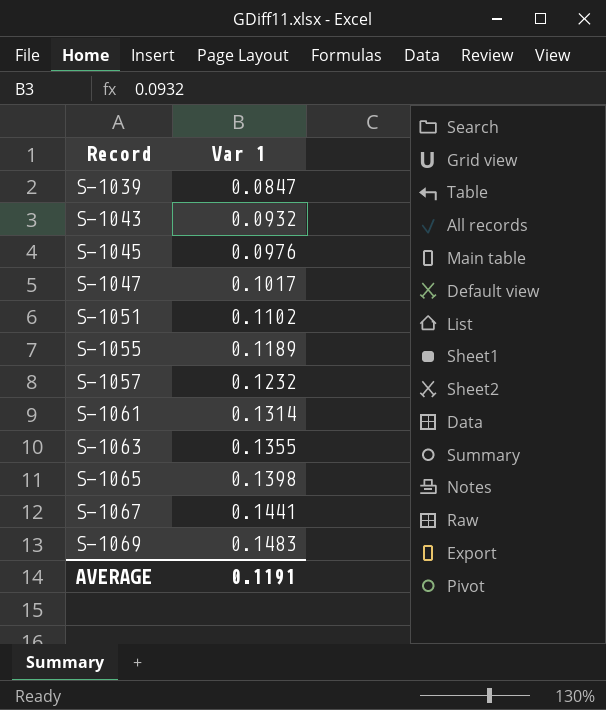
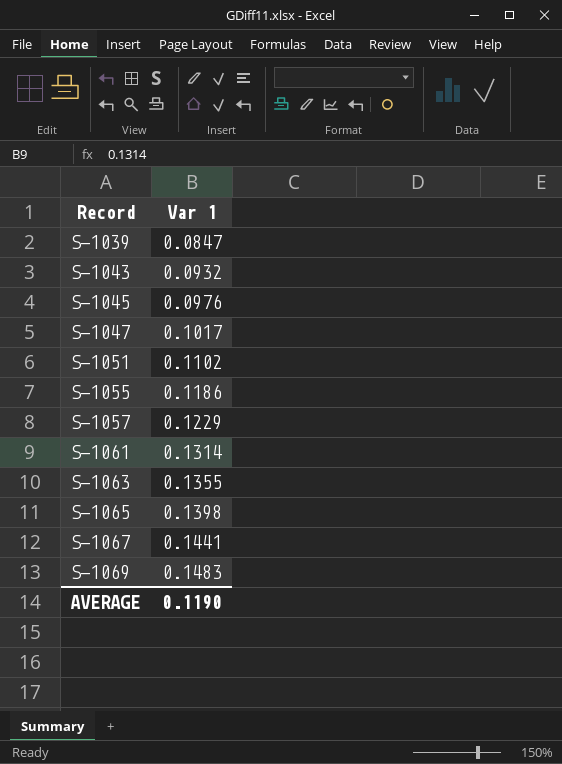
S-1055 | Var 1: 0.1189 -> 0.1186
S-1057 | Var 1: 0.1232 -> 0.1229
AVERAGE | Var 1: 0.1191 -> 0.1190

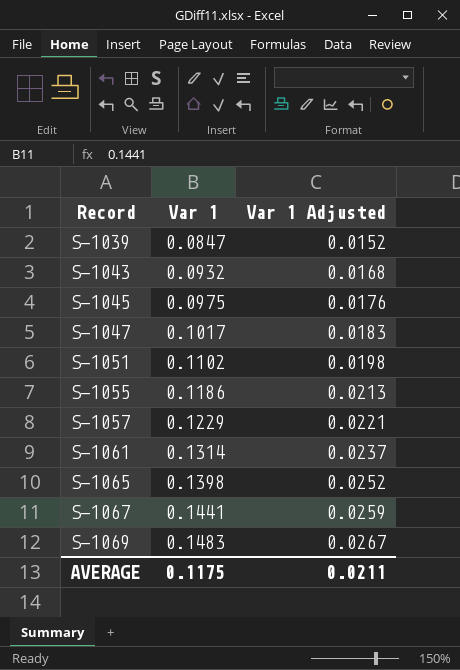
column Var 1 Adjusted | formula: none -> [Var 1] * 0.18
row S-1063: 0.1355 -> none
S-1045 | Var 1: 0.0976 -> 0.0975
AVERAGE | Var 1: 0.1190 -> 0.1175

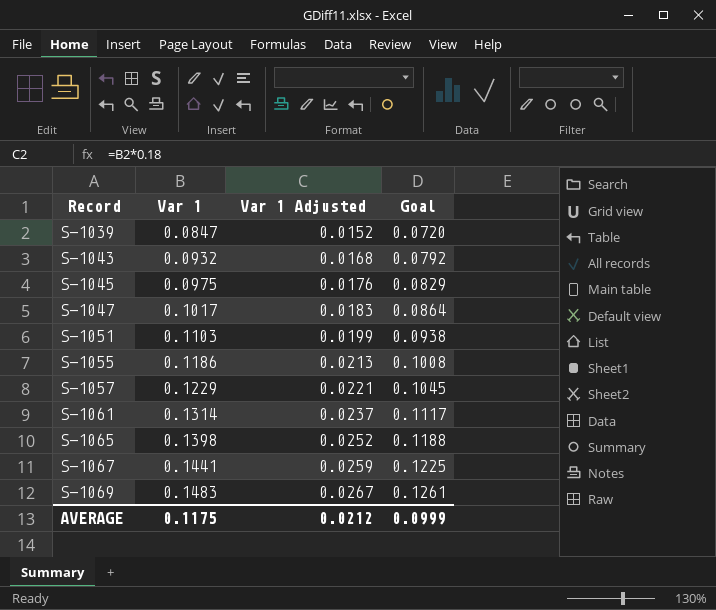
column Goal | formula: none -> [Var 1] * 0.85
S-1051 | Var 1: 0.1102 -> 0.1103
S-1051 | Var 1 Adjusted: 0.0198 -> 0.0199
AVERAGE | Var 1 Adjusted: 0.0211 -> 0.0212

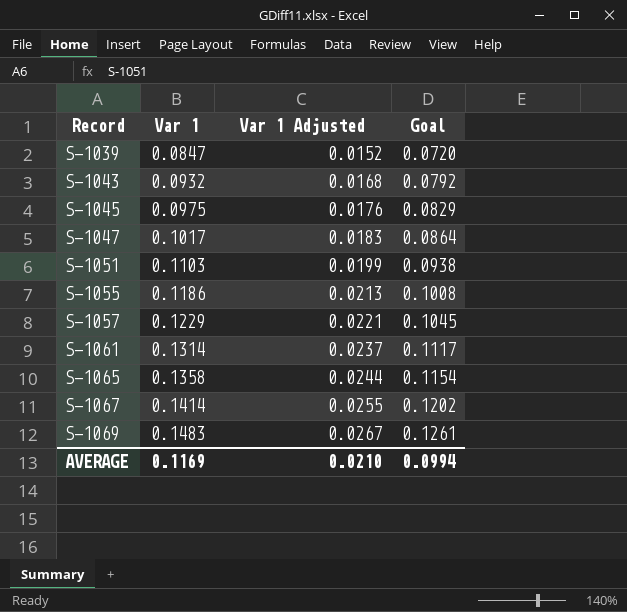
S-1065 | Var 1: 0.1398 -> 0.1358
S-1065 | Var 1 Adjusted: 0.0252 -> 0.0244
S-1065 | Goal: 0.1188 -> 0.1154
S-1067 | Var 1: 0.1441 -> 0.1414
S-1067 | Var 1 Adjusted: 0.0259 -> 0.0255
S-1067 | Goal: 0.1225 -> 0.1202
AVERAGE | Var 1: 0.1175 -> 0.1169
AVERAGE | Var 1 Adjusted: 0.0212 -> 0.0210
AVERAGE | Goal: 0.0999 -> 0.0994

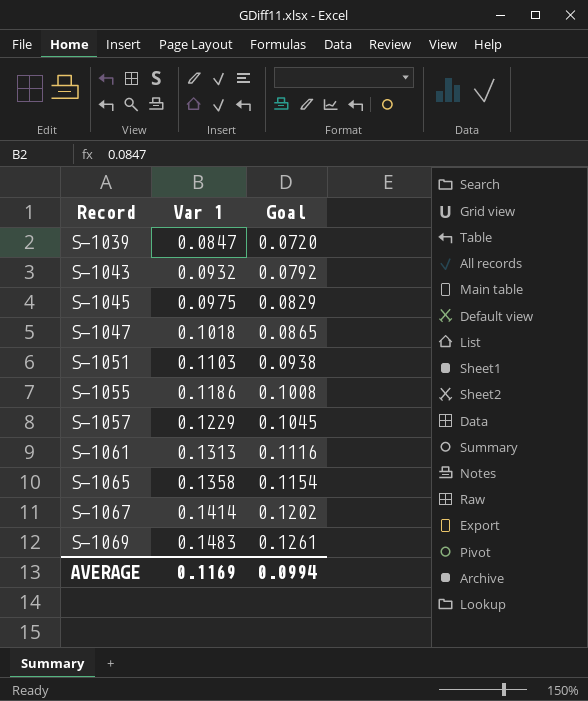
column Var 1 Adjusted | formula: [Var 1] * 0.18 -> none
S-1047 | Var 1: 0.1017 -> 0.1018
S-1047 | Goal: 0.0864 -> 0.0865
S-1061 | Var 1: 0.1314 -> 0.1313
S-1061 | Goal: 0.1117 -> 0.1116

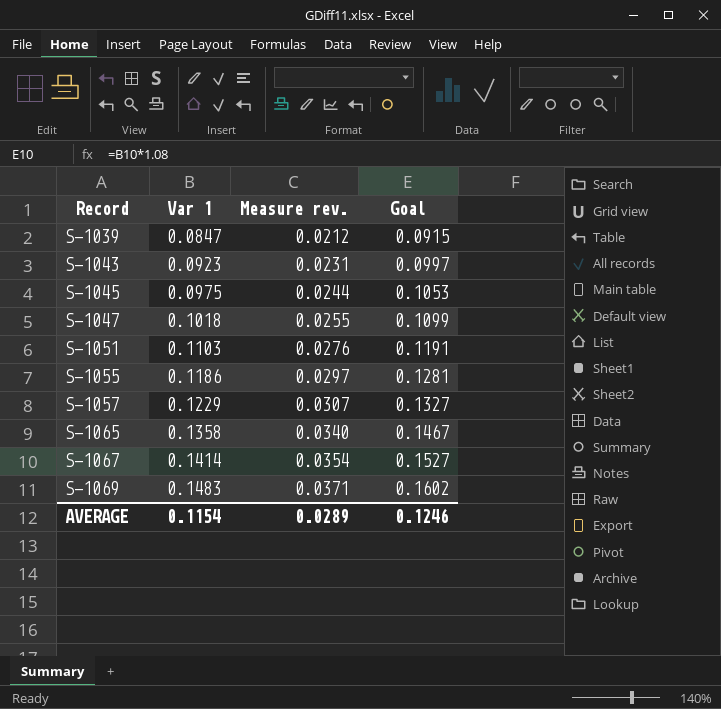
column Measure rev. | formula: none -> [Var 1] * 0.25
column Goal | formula: [Var 1] * 0.85 -> [Var 1] * 1.08
row S-1061: 0.1313 | 0.1116 -> none
S-1043 | Var 1: 0.0932 -> 0.0923
AVERAGE | Var 1: 0.1169 -> 0.1154
AVERAGE | Goal: 0.0994 -> 0.1246

